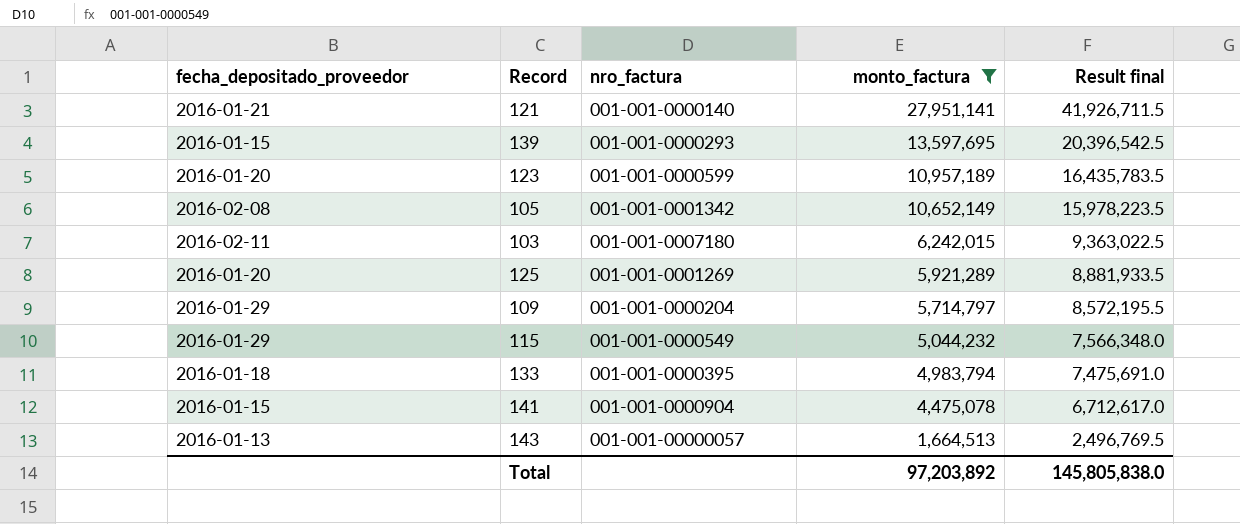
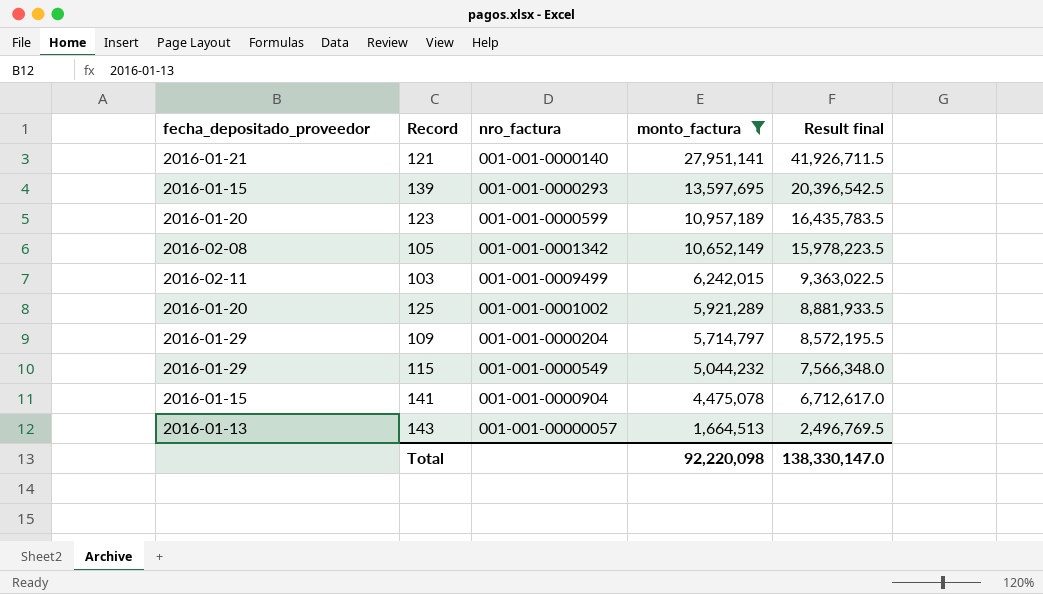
row 133: 2016-01-18 | 001-001-0000395 | 4,983,794 | 7,475,691.0 -> none
103 | nro_factura: 001-001-0007180 -> 001-001-0009499
125 | nro_factura: 001-001-0001269 -> 001-001-0001002
Total | monto_factura: 97,203,892 -> 92,220,098
Total | Result final: 145,805,838.0 -> 138,330,147.0

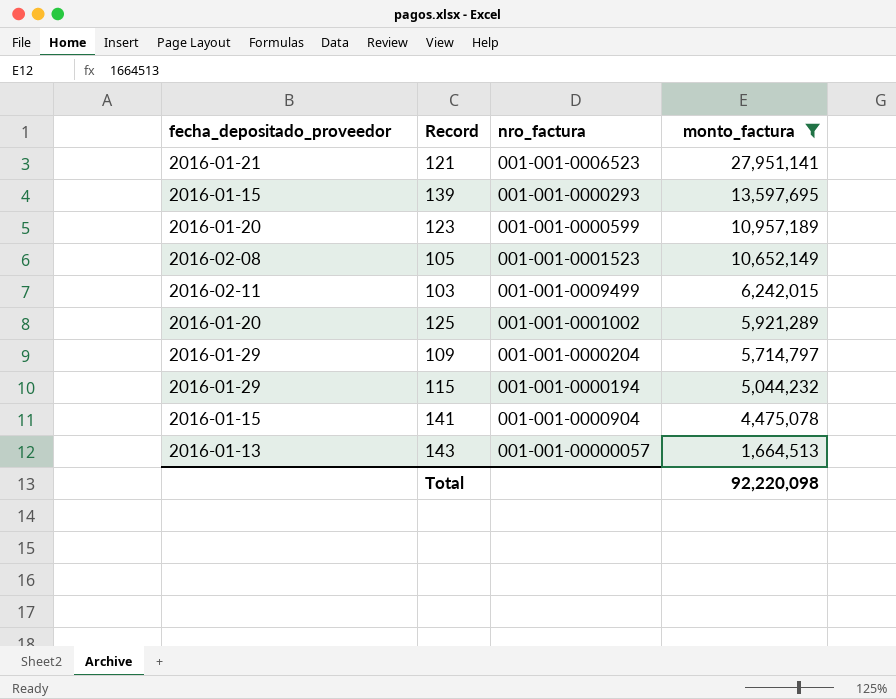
column Result final | formula: [monto_factura] * 1.5 -> none
121 | nro_factura: 001-001-0000140 -> 001-001-0006523
105 | nro_factura: 001-001-0001342 -> 001-001-0001523
115 | nro_factura: 001-001-0000549 -> 001-001-0000194

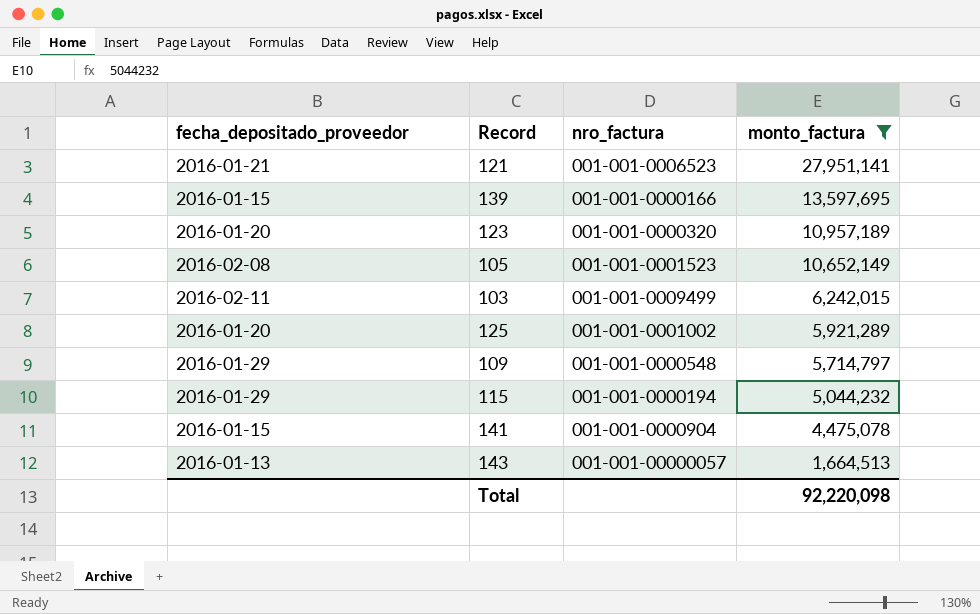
139 | nro_factura: 001-001-0000293 -> 001-001-0000166
123 | nro_factura: 001-001-0000599 -> 001-001-0000320
109 | nro_factura: 001-001-0000204 -> 001-001-0000548

